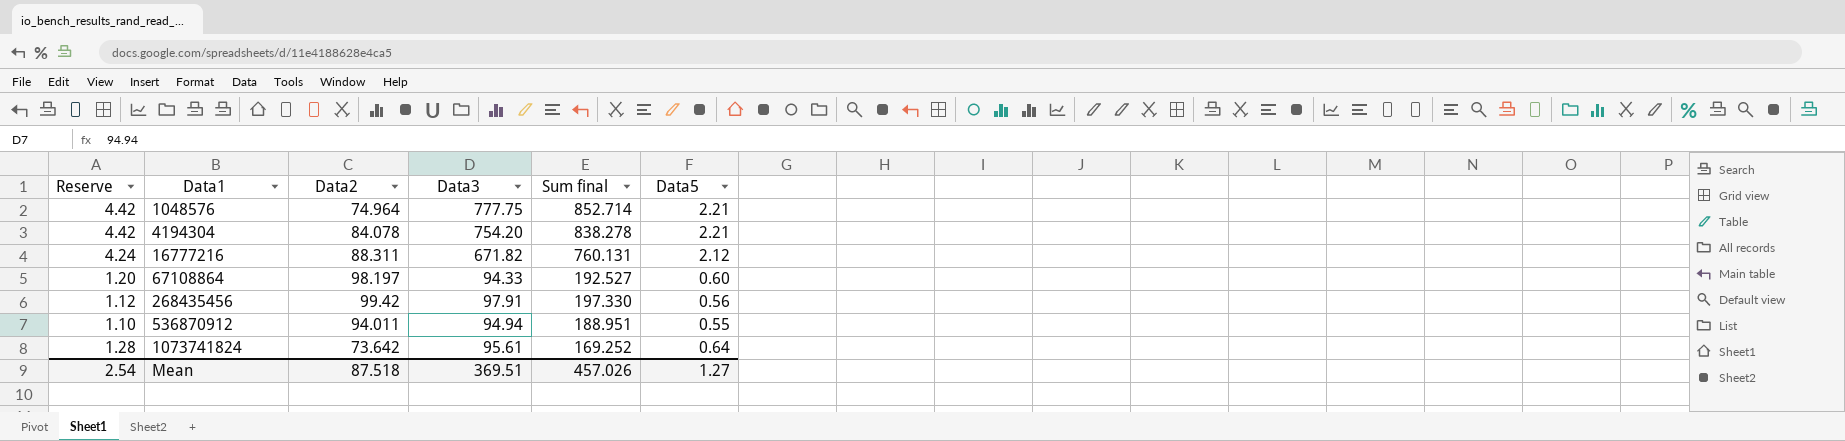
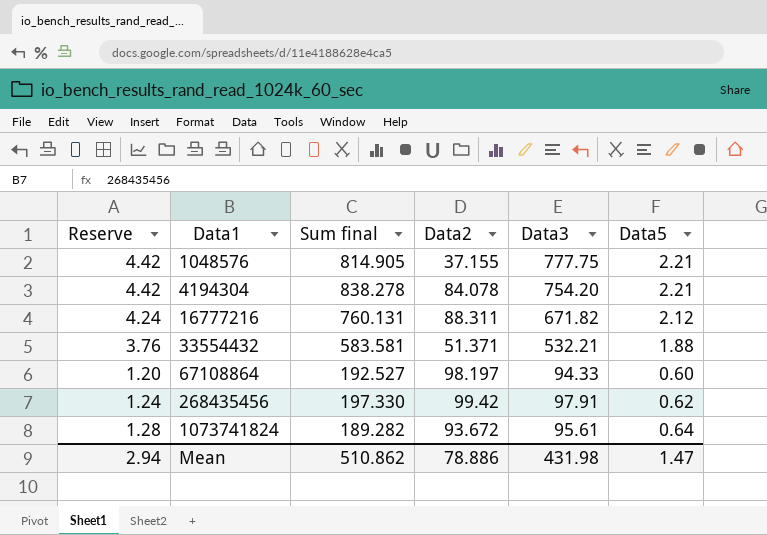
column Sum final | position: 5 -> 3
row 536870912: 1.10 | 94.011 | 94.94 | 188.951 | 0.55 -> none
1048576 | Sum final: 852.714 -> 814.905
1048576 | Data2: 74.964 -> 37.155
row 33554432: none -> 3.76 | 583.581 | 51.371 | 532.21 | 1.88
268435456 | Reserve: 1.12 -> 1.24
268435456 | Data5: 0.56 -> 0.62
1073741824 | Sum final: 169.252 -> 189.282
1073741824 | Data2: 73.642 -> 93.672
Mean | Reserve: 2.54 -> 2.94
Mean | Sum final: 457.026 -> 510.862
Mean | Data2: 87.518 -> 78.886
Mean | Data3: 369.51 -> 431.98
Mean | Data5: 1.27 -> 1.47

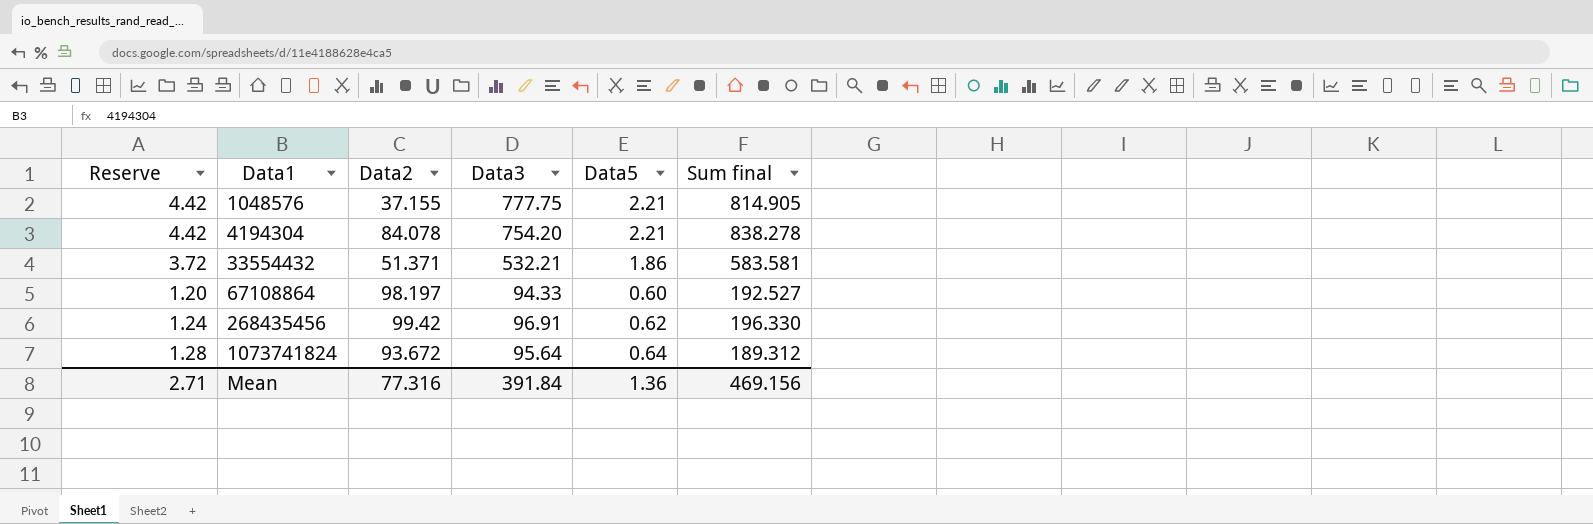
column Sum final | position: 3 -> 6
row 16777216: 4.24 | 760.131 | 88.311 | 671.82 | 2.12 -> none
33554432 | Reserve: 3.76 -> 3.72
33554432 | Data5: 1.88 -> 1.86
268435456 | Data3: 97.91 -> 96.91
268435456 | Sum final: 197.330 -> 196.330
1073741824 | Data3: 95.61 -> 95.64
1073741824 | Sum final: 189.282 -> 189.312
Mean | Reserve: 2.94 -> 2.71
Mean | Data2: 78.886 -> 77.316
Mean | Data3: 431.98 -> 391.84
Mean | Data5: 1.47 -> 1.36
Mean | Sum final: 510.862 -> 469.156

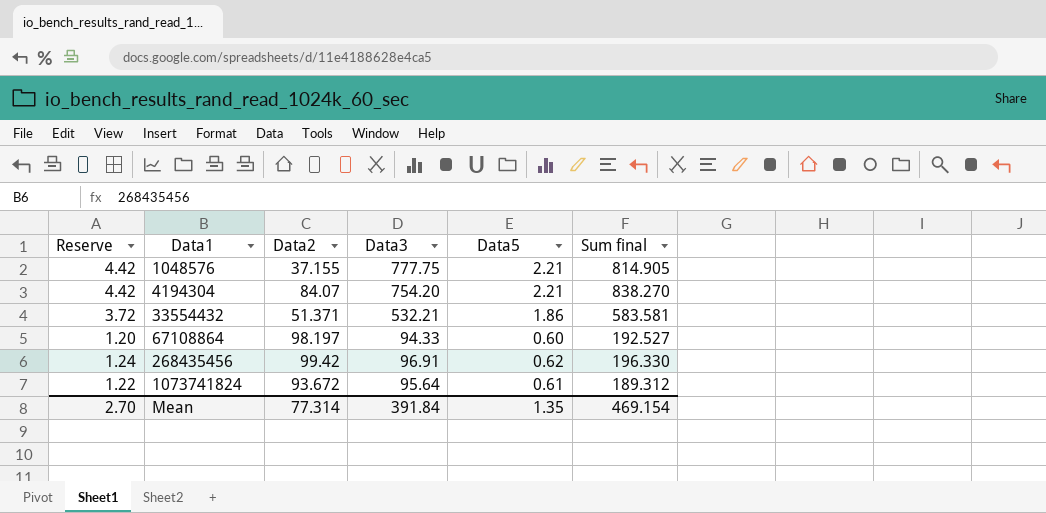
4194304 | Data2: 84.078 -> 84.07
4194304 | Sum final: 838.278 -> 838.270
1073741824 | Reserve: 1.28 -> 1.22
1073741824 | Data5: 0.64 -> 0.61
Mean | Reserve: 2.71 -> 2.70
Mean | Data2: 77.316 -> 77.314
Mean | Data5: 1.36 -> 1.35
Mean | Sum final: 469.156 -> 469.154

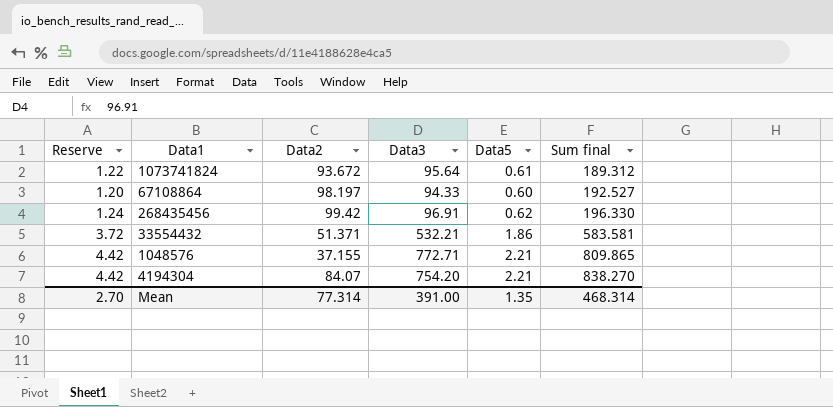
row order: Data1 ascending -> Sum final ascending
1048576 | Data3: 777.75 -> 772.71
1048576 | Sum final: 814.905 -> 809.865
Mean | Data3: 391.84 -> 391.00
Mean | Sum final: 469.154 -> 468.314

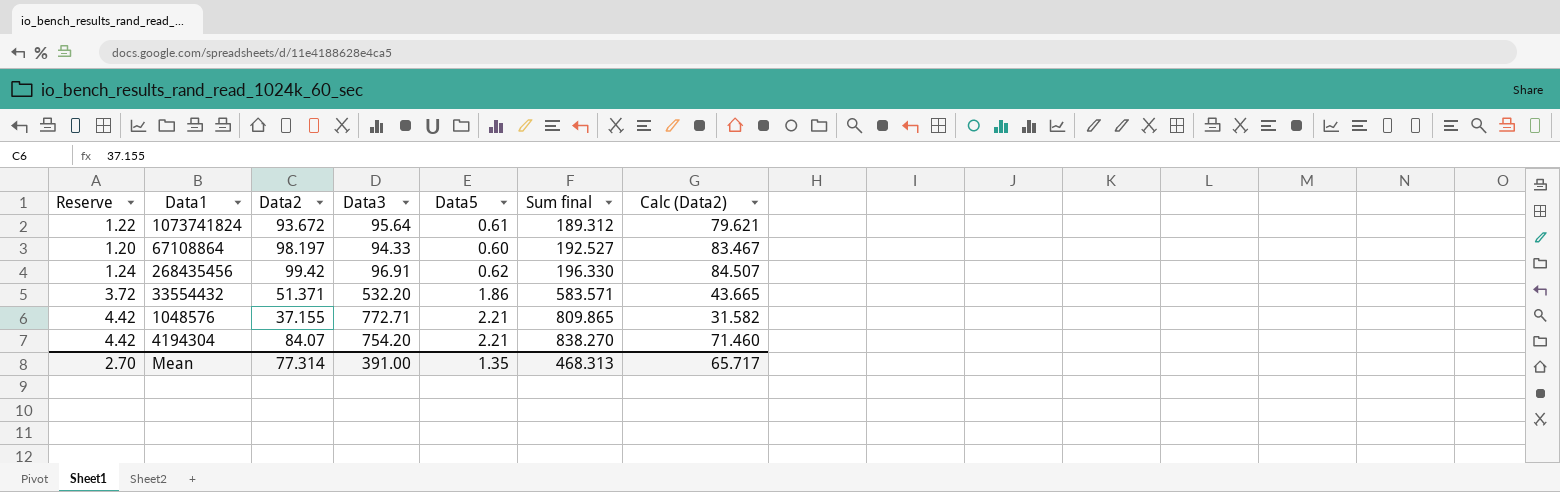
column Calc (Data2) | formula: none -> [Data2] * 0.85
33554432 | Data3: 532.21 -> 532.20
33554432 | Sum final: 583.581 -> 583.571
Mean | Sum final: 468.314 -> 468.313

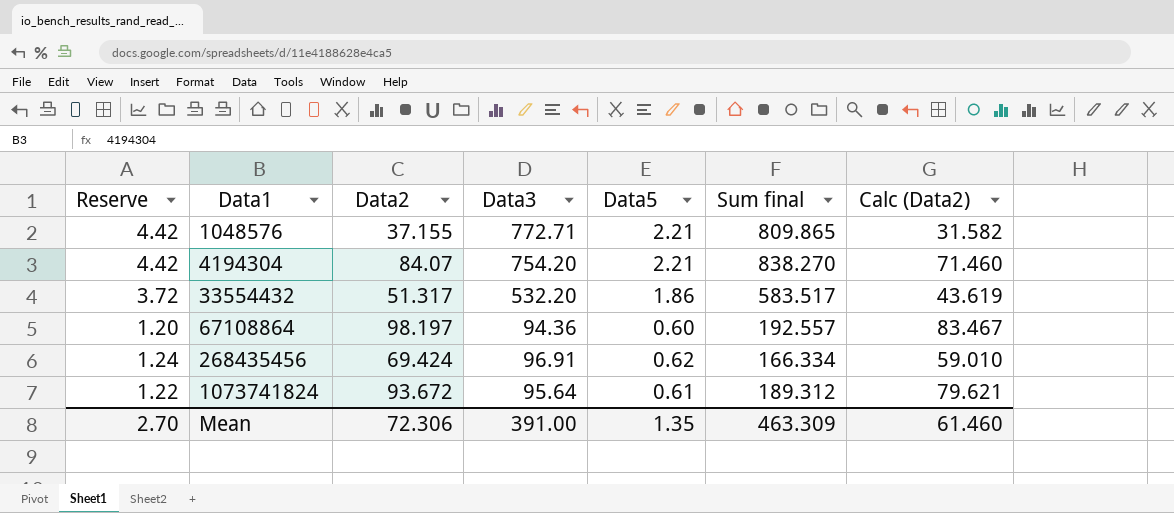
row order: Sum final ascending -> Data1 ascending
33554432 | Data2: 51.371 -> 51.317
33554432 | Sum final: 583.571 -> 583.517
33554432 | Calc (Data2): 43.665 -> 43.619
67108864 | Data3: 94.33 -> 94.36
67108864 | Sum final: 192.527 -> 192.557
268435456 | Data2: 99.42 -> 69.424
268435456 | Sum final: 196.330 -> 166.334
268435456 | Calc (Data2): 84.507 -> 59.010
Mean | Data2: 77.314 -> 72.306
Mean | Sum final: 468.313 -> 463.309
Mean | Calc (Data2): 65.717 -> 61.460

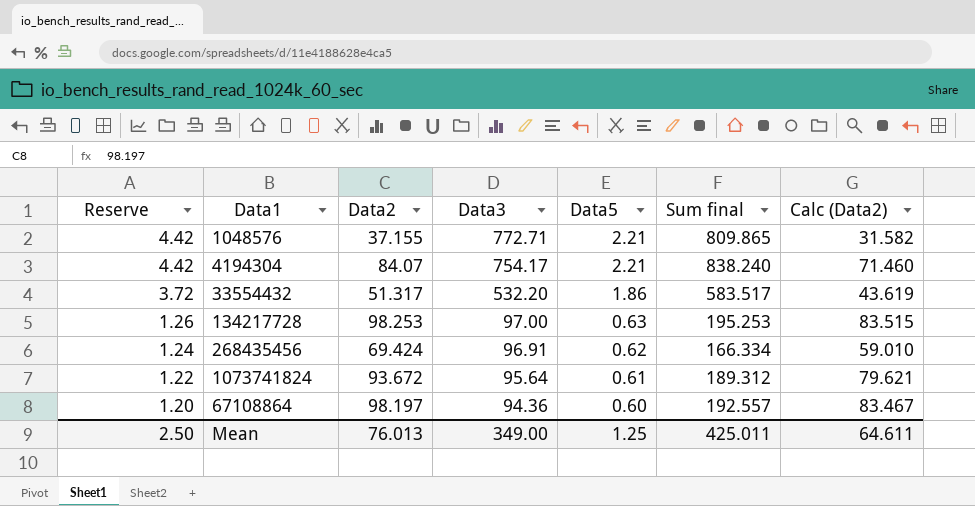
row order: Data1 ascending -> Reserve descending
4194304 | Data3: 754.20 -> 754.17
4194304 | Sum final: 838.270 -> 838.240
row 134217728: none -> 1.26 | 98.253 | 97.00 | 0.63 | 195.253 | 83.515
Mean | Reserve: 2.70 -> 2.50
Mean | Data2: 72.306 -> 76.013
Mean | Data3: 391.00 -> 349.00
Mean | Data5: 1.35 -> 1.25
Mean | Sum final: 463.309 -> 425.011
Mean | Calc (Data2): 61.460 -> 64.611

